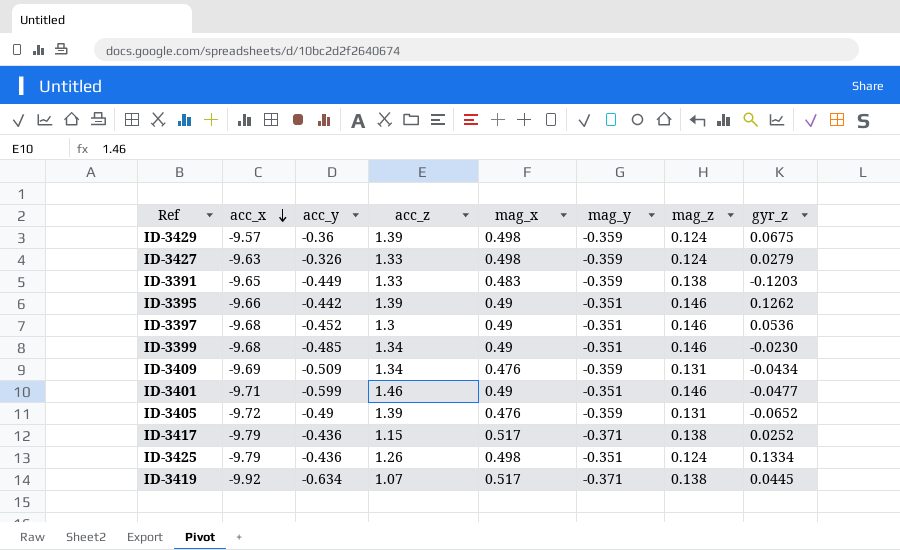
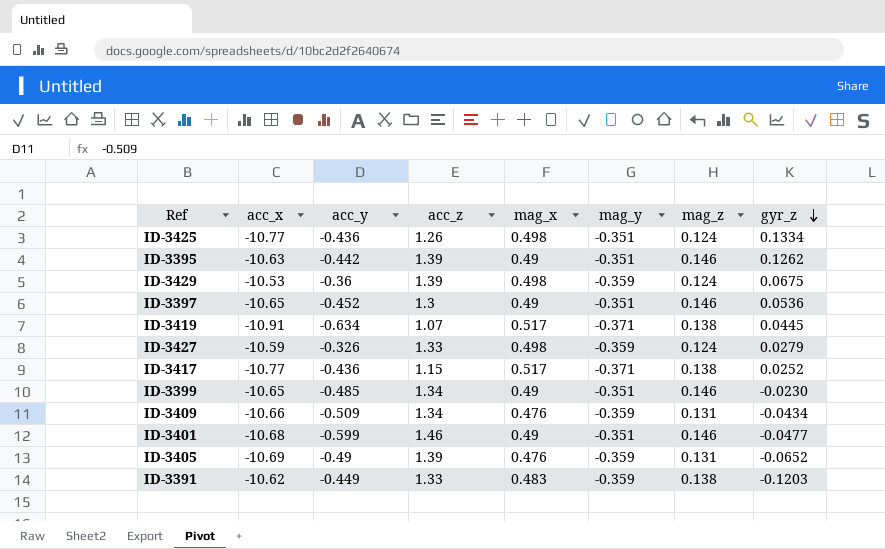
row order: acc_x descending -> gyr_z descending
ID-3425 | acc_x: -9.79 -> -10.77
ID-3395 | acc_x: -9.66 -> -10.63
ID-3429 | acc_x: -9.57 -> -10.53
ID-3397 | acc_x: -9.68 -> -10.65
ID-3419 | acc_x: -9.92 -> -10.91
ID-3427 | acc_x: -9.63 -> -10.59
ID-3417 | acc_x: -9.79 -> -10.77
ID-3399 | acc_x: -9.68 -> -10.65
ID-3409 | acc_x: -9.69 -> -10.66
ID-3401 | acc_x: -9.71 -> -10.68
ID-3405 | acc_x: -9.72 -> -10.69
ID-3391 | acc_x: -9.65 -> -10.62

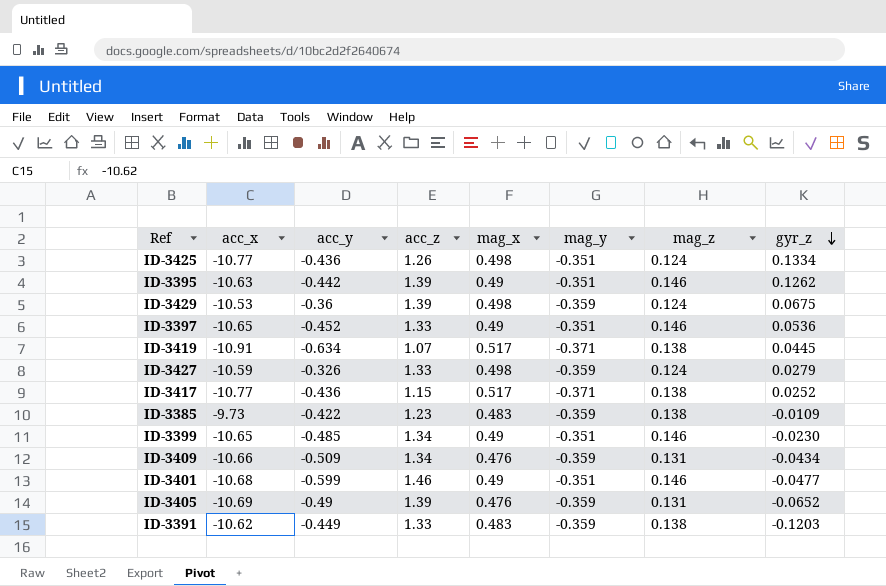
ID-3397 | acc_z: 1.3 -> 1.33
row ID-3385: none -> -9.73 | -0.422 | 1.23 | 0.483 | -0.359 | 0.138 | -0.0109

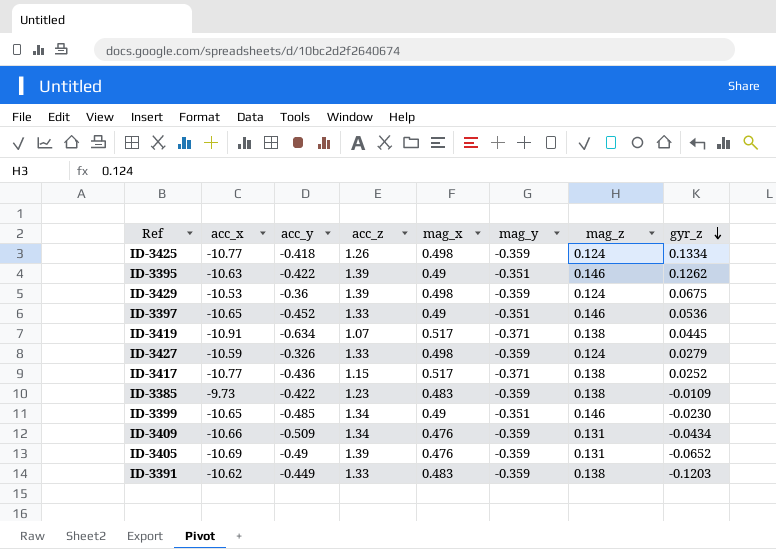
row ID-3401: -10.68 | -0.599 | 1.46 | 0.49 | -0.351 | 0.146 | -0.0477 -> none
ID-3425 | acc_y: -0.436 -> -0.418
ID-3425 | mag_y: -0.351 -> -0.359
ID-3395 | acc_y: -0.442 -> -0.422

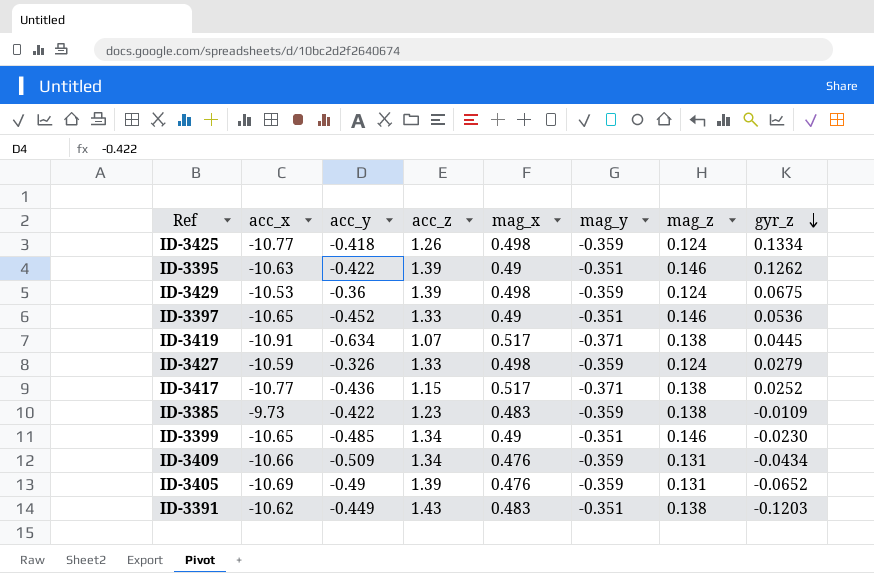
ID-3391 | acc_z: 1.33 -> 1.43
ID-3391 | mag_y: -0.359 -> -0.351

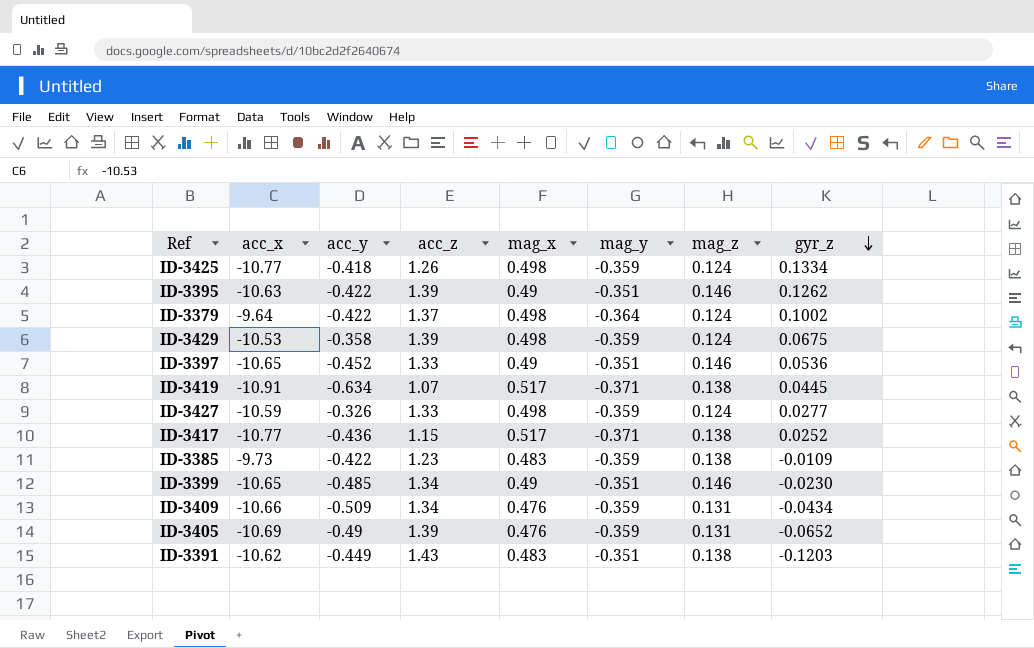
row ID-3379: none -> -9.64 | -0.422 | 1.37 | 0.498 | -0.364 | 0.124 | 0.1002
ID-3429 | acc_y: -0.36 -> -0.358
ID-3427 | gyr_z: 0.0279 -> 0.0277

